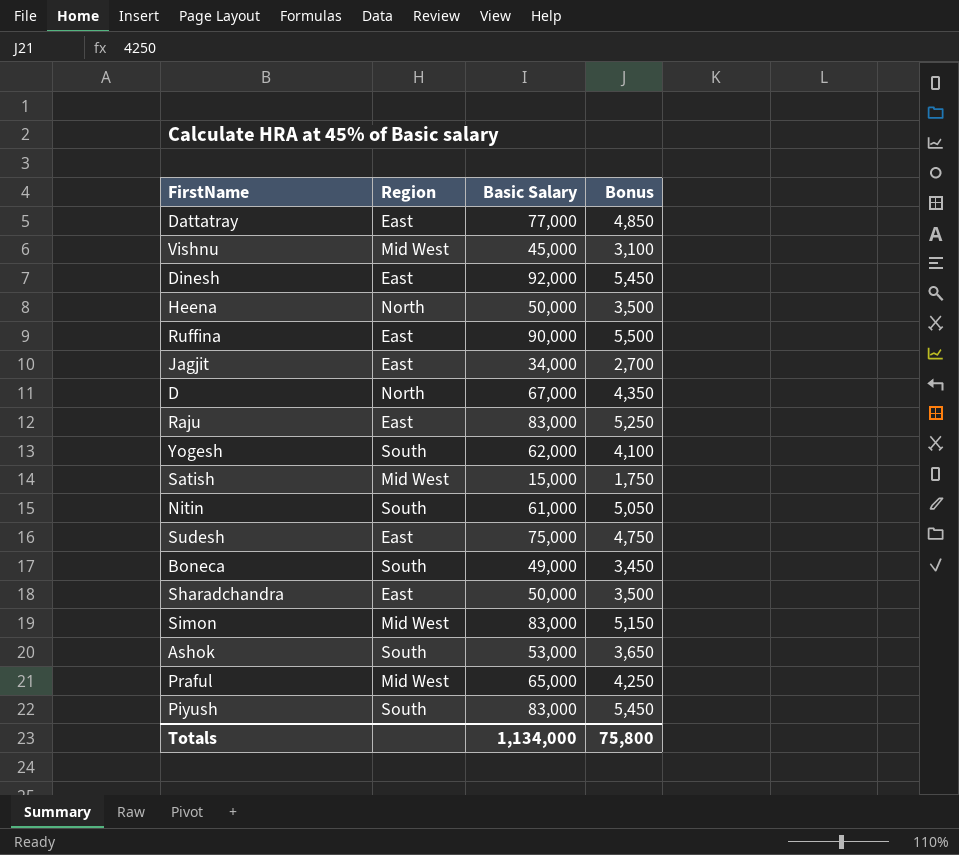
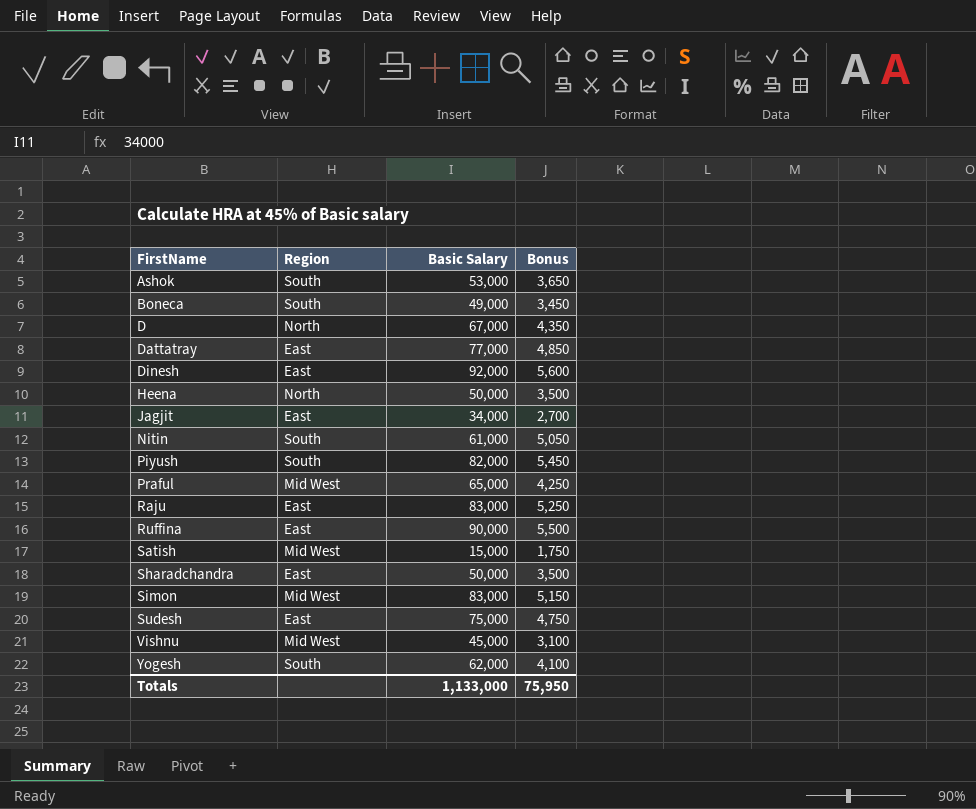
row order: none -> FirstName ascending
Dinesh | Bonus: 5,450 -> 5,600
Piyush | Basic Salary: 83,000 -> 82,000
Totals | Basic Salary: 1,134,000 -> 1,133,000
Totals | Bonus: 75,800 -> 75,950

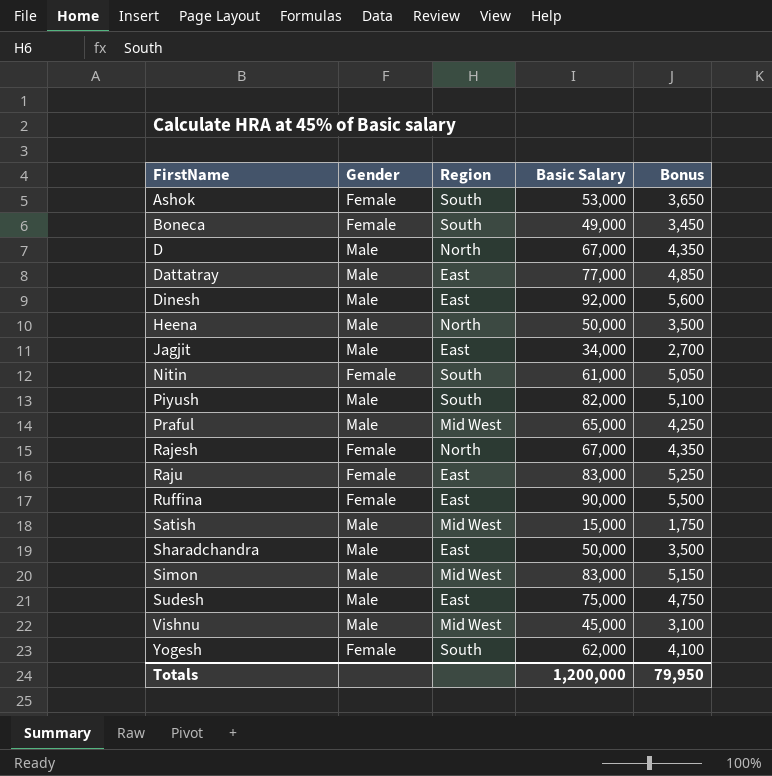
column Gender | position: none -> 2
Piyush | Bonus: 5,450 -> 5,100
row Rajesh: none -> Female | North | 67,000 | 4,350
Totals | Basic Salary: 1,133,000 -> 1,200,000
Totals | Bonus: 75,950 -> 79,950

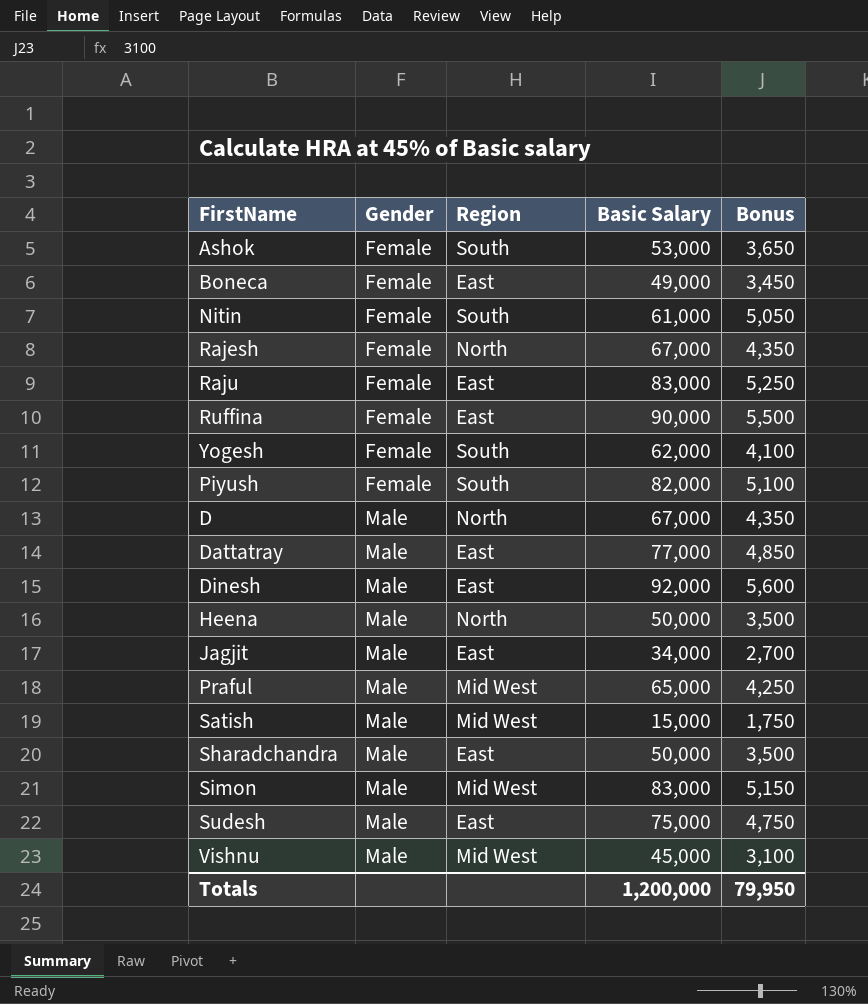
row order: FirstName ascending -> Gender ascending
Boneca | Region: South -> East
Piyush | Gender: Male -> Female

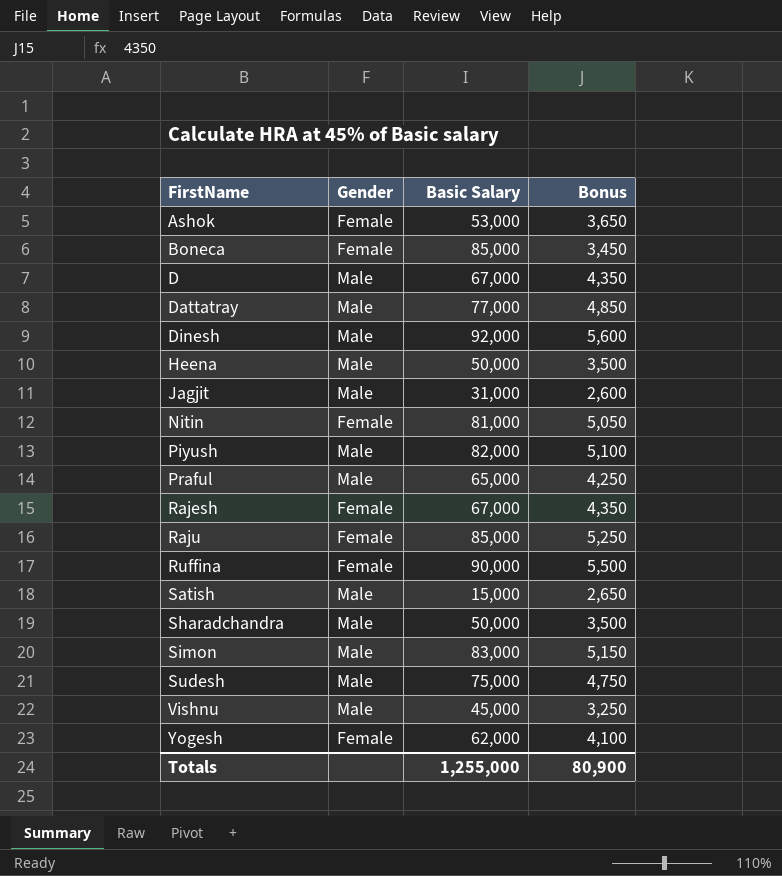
row order: Gender ascending -> FirstName ascending
column Region | position: 3 -> none
Boneca | Basic Salary: 49,000 -> 85,000
Jagjit | Basic Salary: 34,000 -> 31,000
Jagjit | Bonus: 2,700 -> 2,600
Nitin | Basic Salary: 61,000 -> 81,000
Piyush | Gender: Female -> Male
Raju | Basic Salary: 83,000 -> 85,000
Satish | Bonus: 1,750 -> 2,650
Vishnu | Bonus: 3,100 -> 3,250
Totals | Basic Salary: 1,200,000 -> 1,255,000
Totals | Bonus: 79,950 -> 80,900

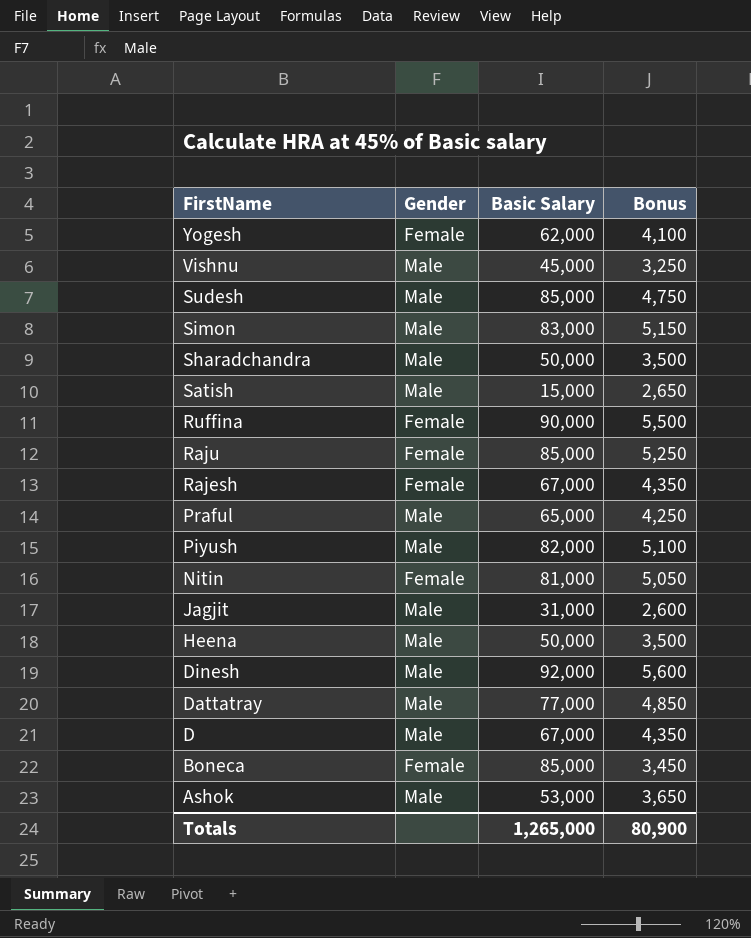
row order: FirstName ascending -> FirstName descending
Sudesh | Basic Salary: 75,000 -> 85,000
Ashok | Gender: Female -> Male
Totals | Basic Salary: 1,255,000 -> 1,265,000

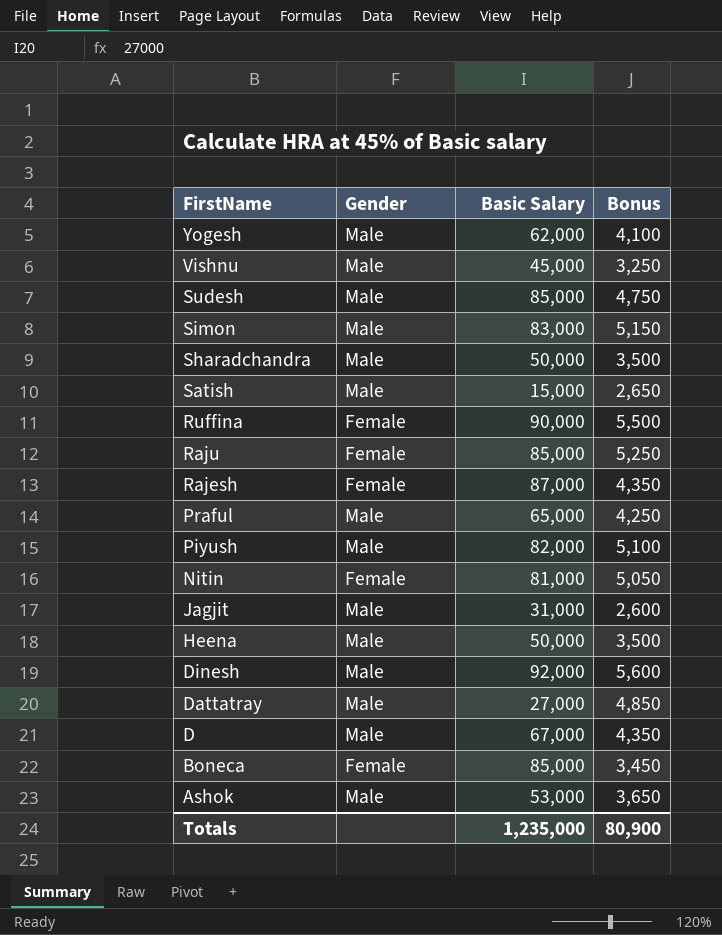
Yogesh | Gender: Female -> Male
Rajesh | Basic Salary: 67,000 -> 87,000
Dattatray | Basic Salary: 77,000 -> 27,000
Totals | Basic Salary: 1,265,000 -> 1,235,000

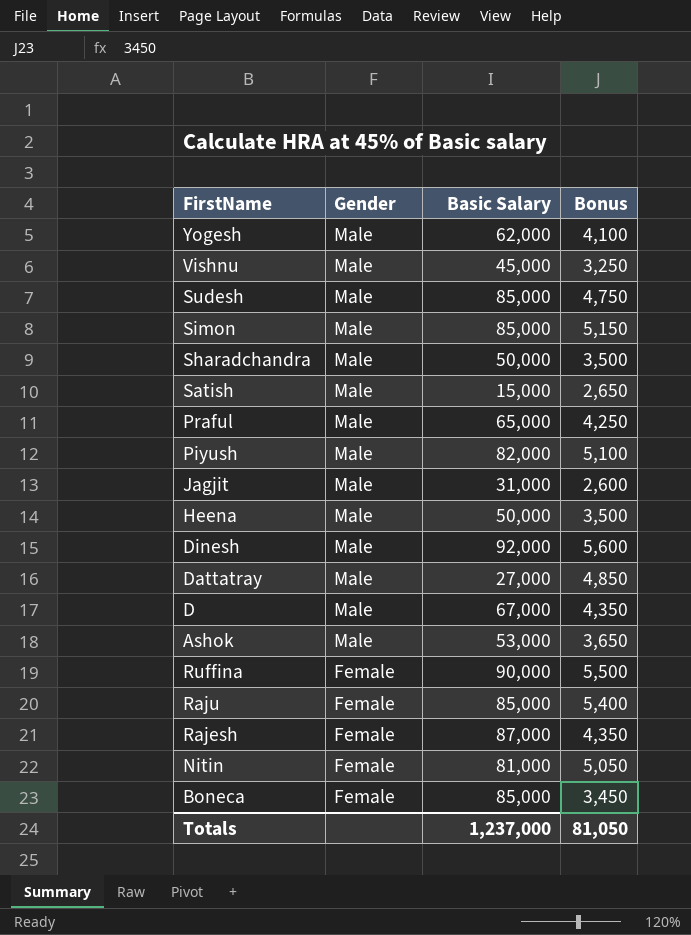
row order: FirstName descending -> Gender descending
Simon | Basic Salary: 83,000 -> 85,000
Raju | Bonus: 5,250 -> 5,400
Totals | Basic Salary: 1,235,000 -> 1,237,000
Totals | Bonus: 80,900 -> 81,050

